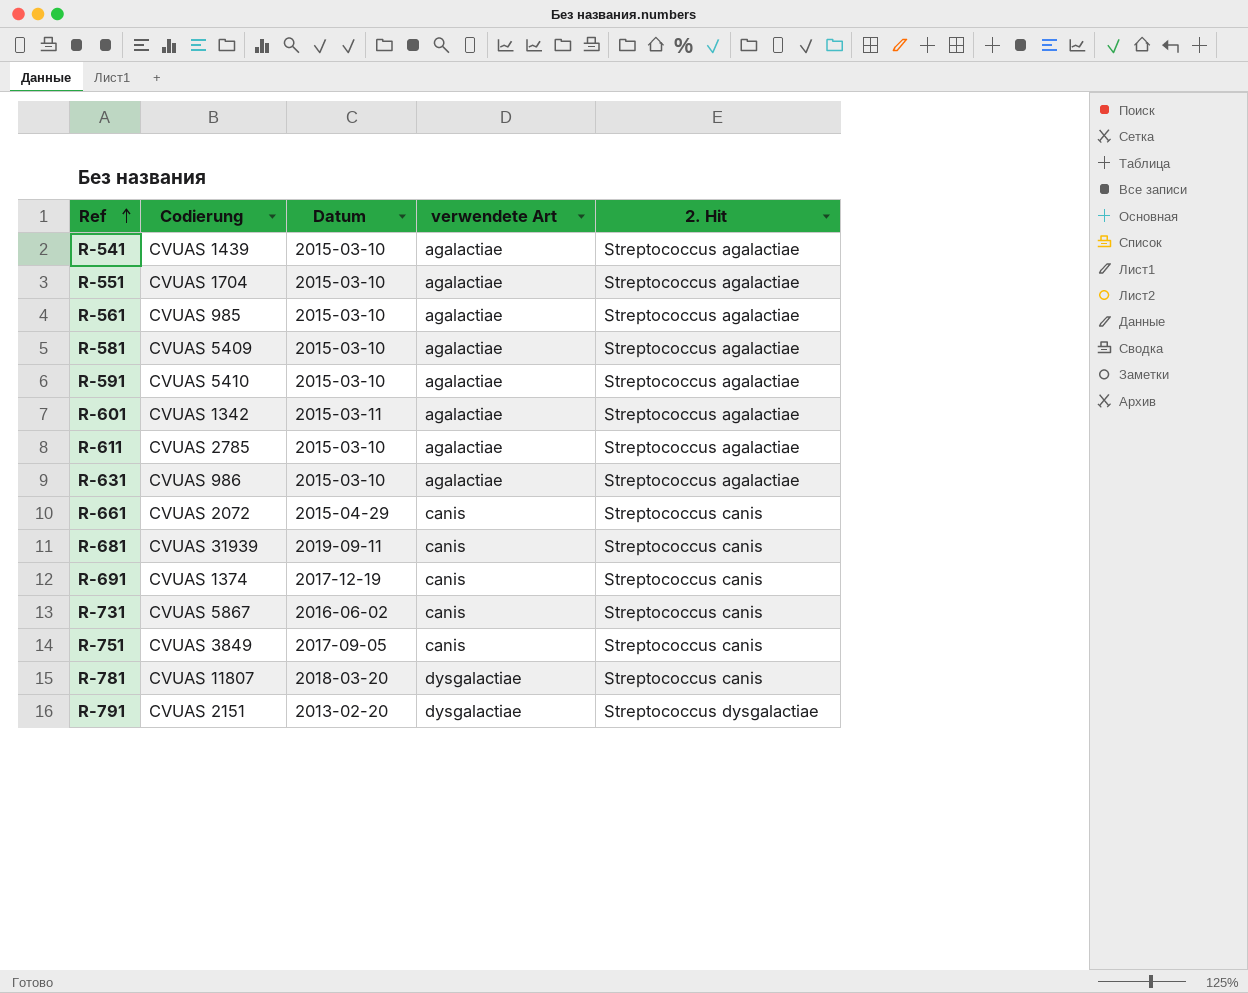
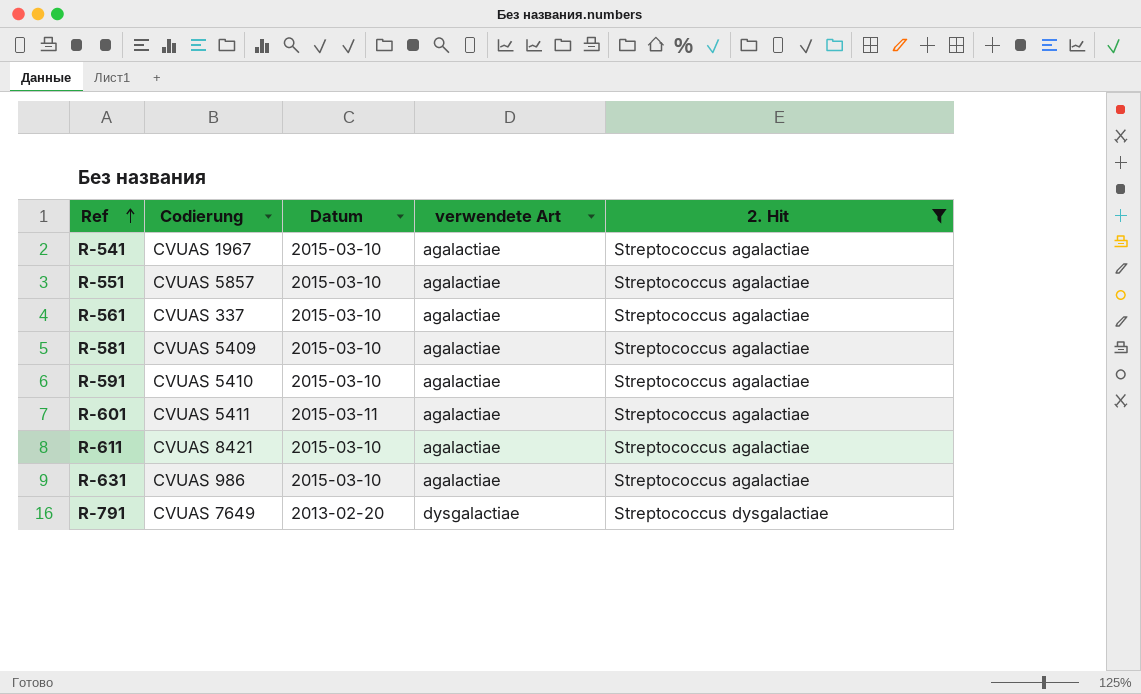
filter: none -> 2. Hit != Streptococcus canis
R-541 | Codierung: CVUAS 1439 -> CVUAS 1967
R-551 | Codierung: CVUAS 1704 -> CVUAS 5857
R-561 | Codierung: CVUAS 985 -> CVUAS 337
R-601 | Codierung: CVUAS 1342 -> CVUAS 5411
R-611 | Codierung: CVUAS 2785 -> CVUAS 8421
R-791 | Codierung: CVUAS 2151 -> CVUAS 7649

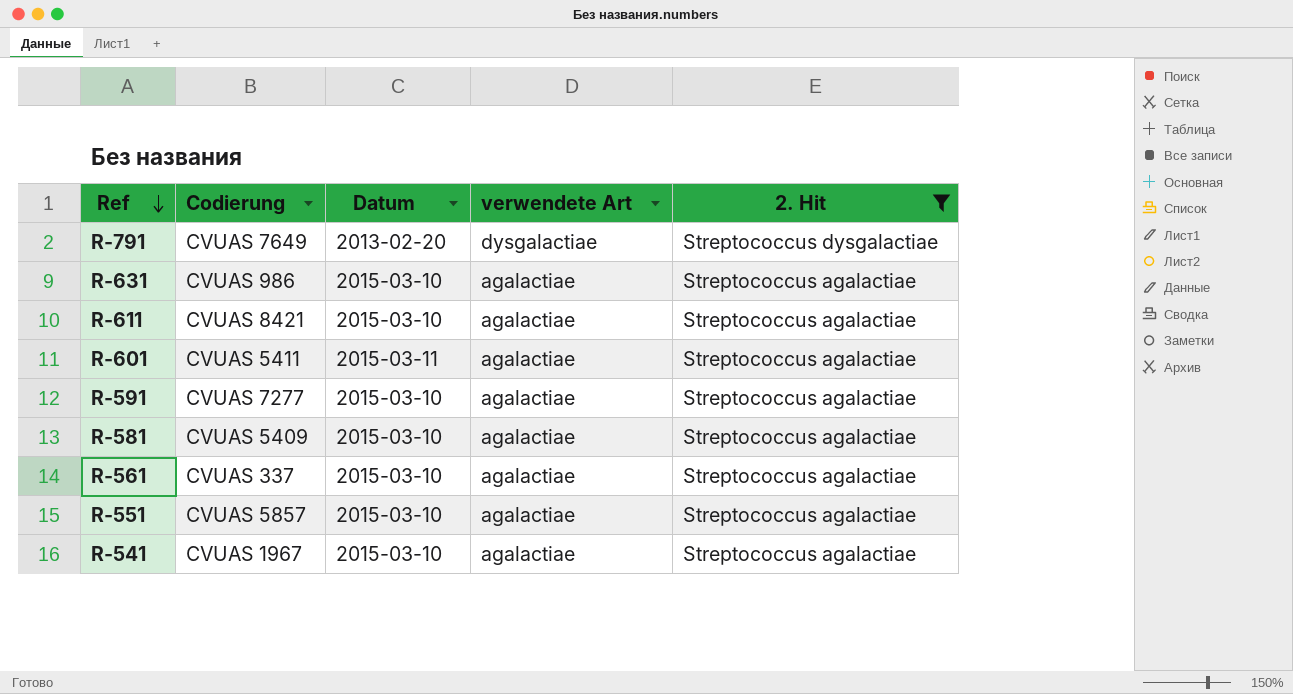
row order: Ref ascending -> Ref descending
R-591 | Codierung: CVUAS 5410 -> CVUAS 7277

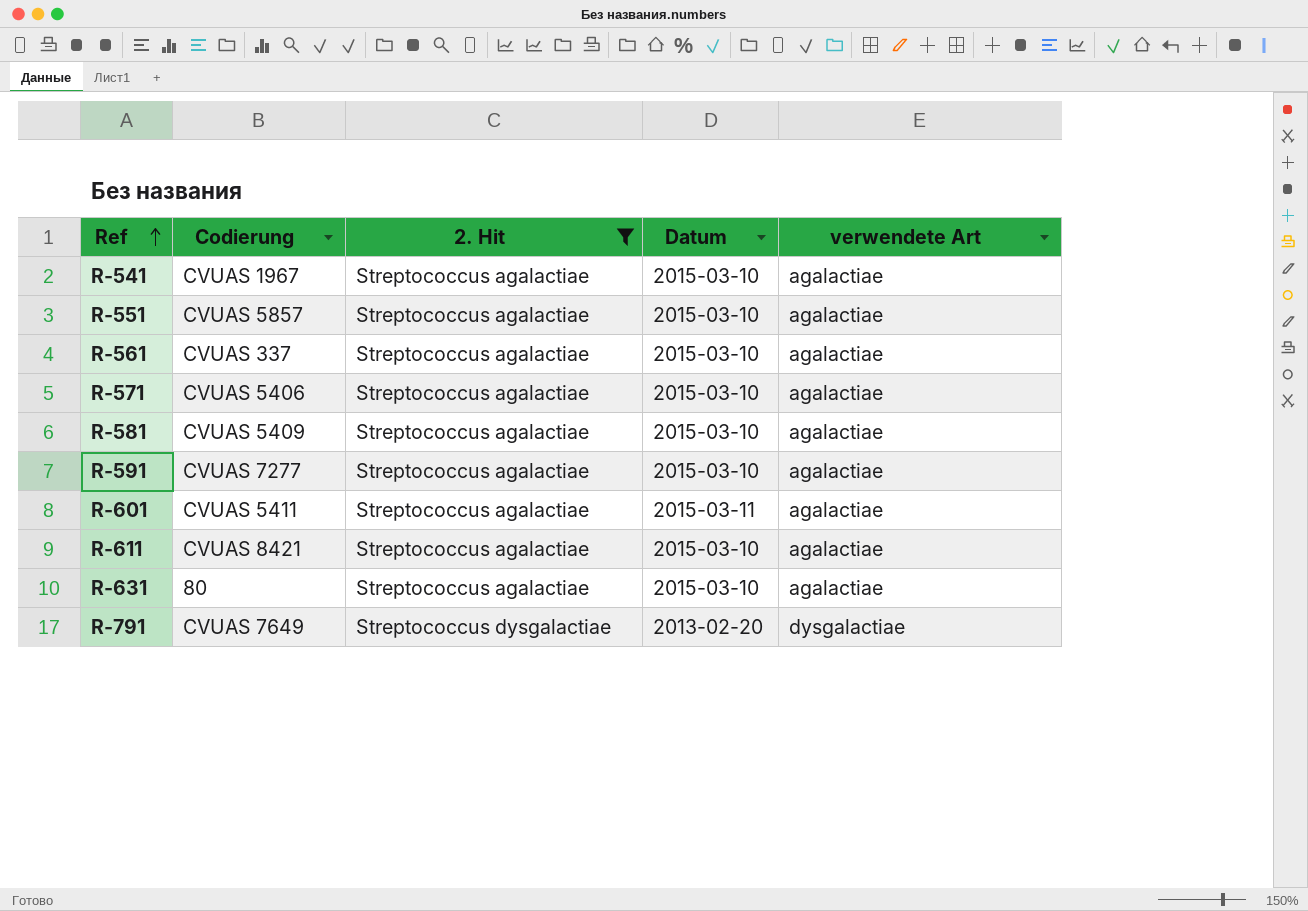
row order: Ref descending -> Ref ascending
column 2. Hit | position: 5 -> 3
row R-571: none -> CVUAS 5406 | Streptococcus agalactiae | 2015-03-10 | agalactiae
R-631 | Codierung: CVUAS 986 -> 80

